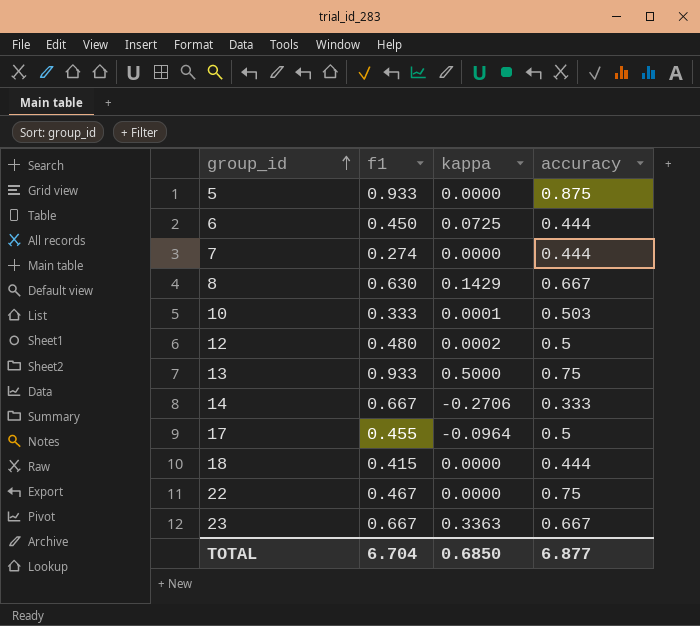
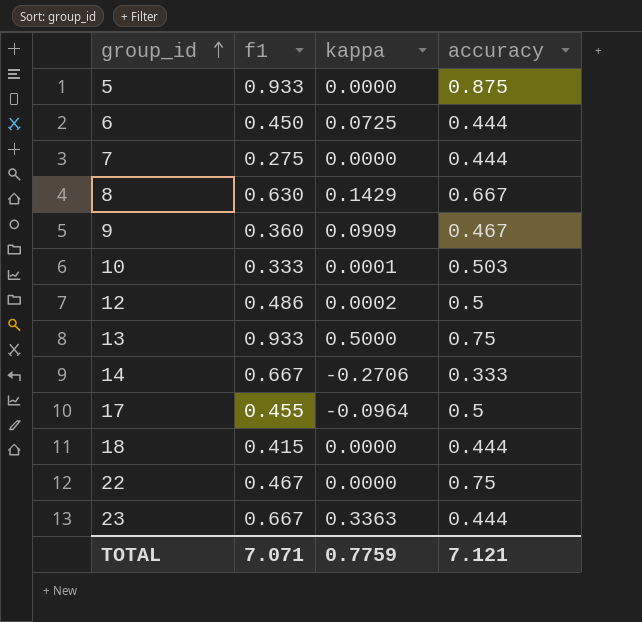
7 | f1: 0.274 -> 0.275
row 9: none -> 0.360 | 0.0909 | 0.467
12 | f1: 0.480 -> 0.486
23 | accuracy: 0.667 -> 0.444
TOTAL | f1: 6.704 -> 7.071
TOTAL | kappa: 0.6850 -> 0.7759
TOTAL | accuracy: 6.877 -> 7.121

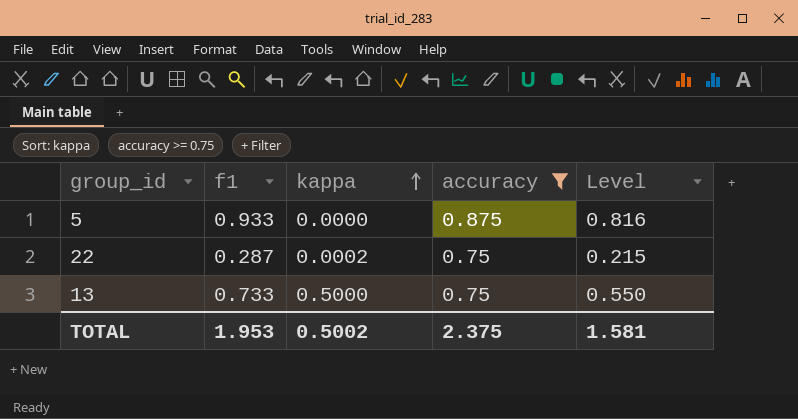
filter: none -> accuracy >= 0.75
row order: group_id ascending -> kappa ascending
column Level | formula: none -> [f1] * [accuracy]
22 | f1: 0.467 -> 0.287
22 | kappa: 0.0000 -> 0.0002
13 | f1: 0.933 -> 0.733
TOTAL | f1: 7.071 -> 1.953
TOTAL | kappa: 0.7759 -> 0.5002
TOTAL | accuracy: 7.121 -> 2.375

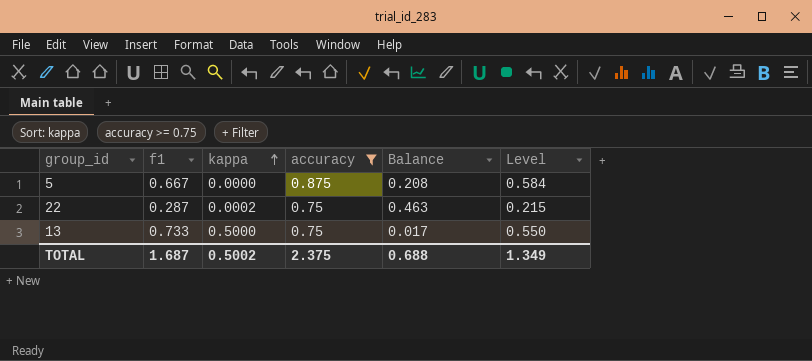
column Balance | formula: none -> [accuracy] - [f1]
5 | f1: 0.933 -> 0.667
5 | Level: 0.816 -> 0.584
TOTAL | f1: 1.953 -> 1.687
TOTAL | Level: 1.581 -> 1.349

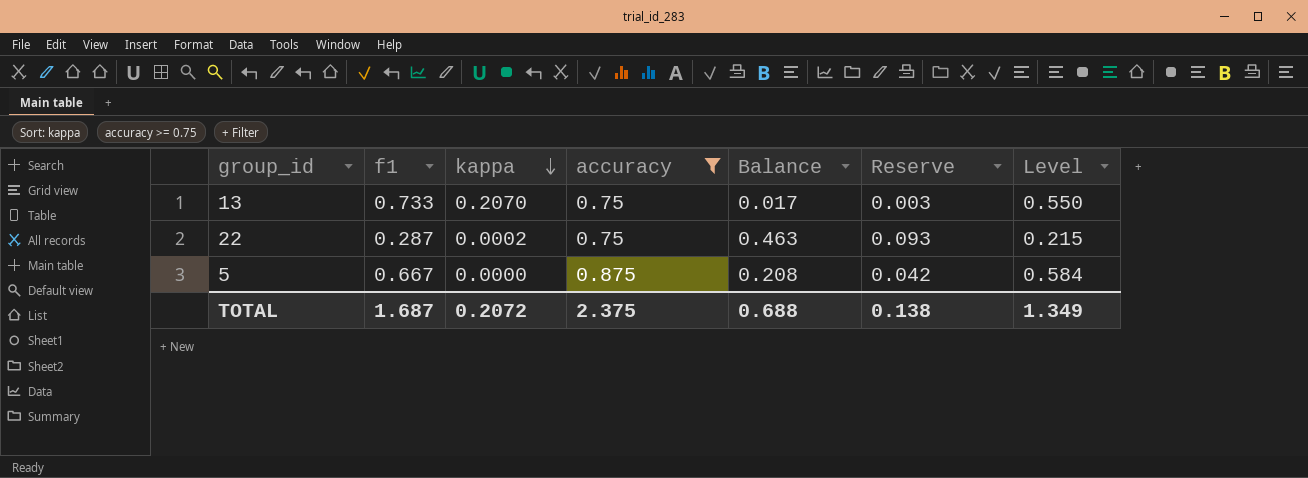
row order: kappa ascending -> kappa descending
column Reserve | formula: none -> [Balance] * 0.2
13 | kappa: 0.5000 -> 0.2070
TOTAL | kappa: 0.5002 -> 0.2072

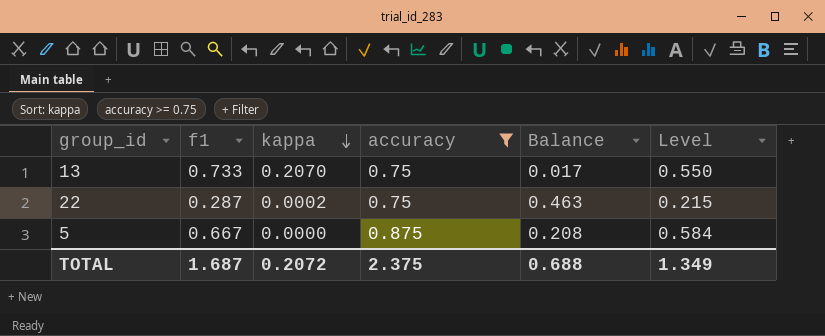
column Reserve | formula: [Balance] * 0.2 -> none

